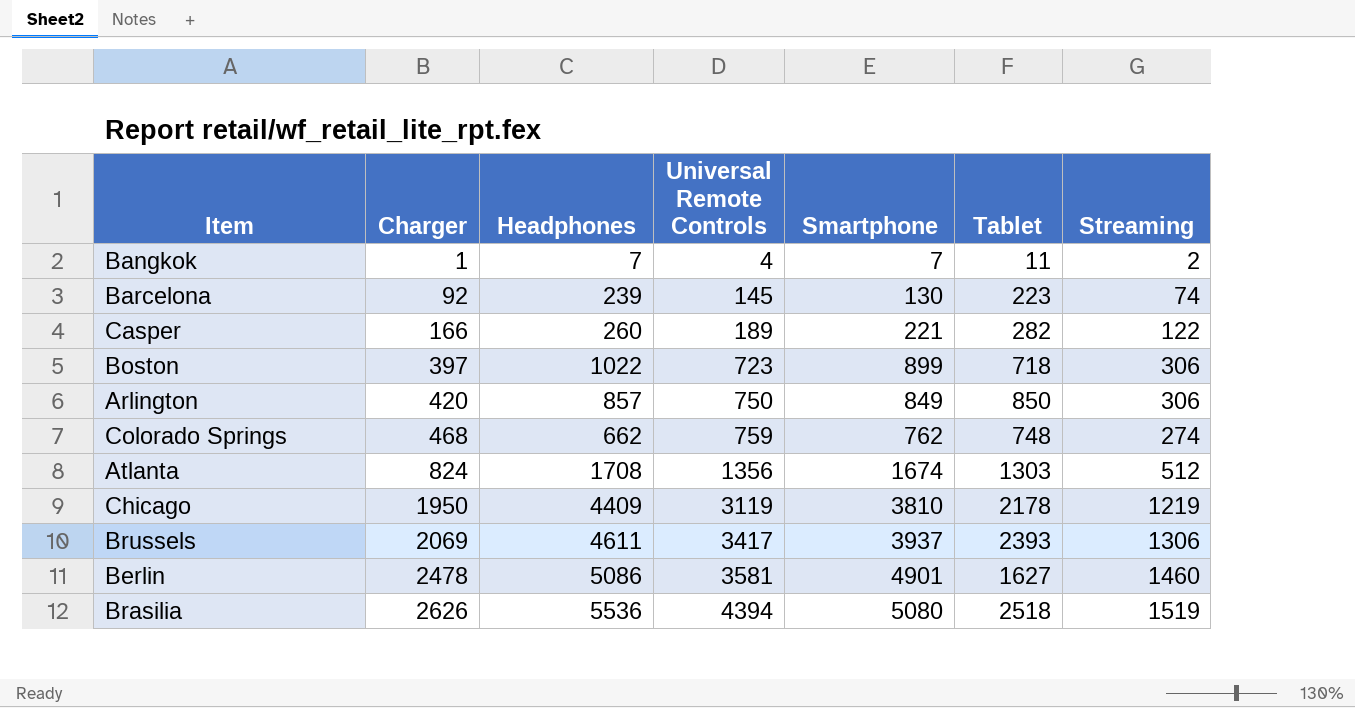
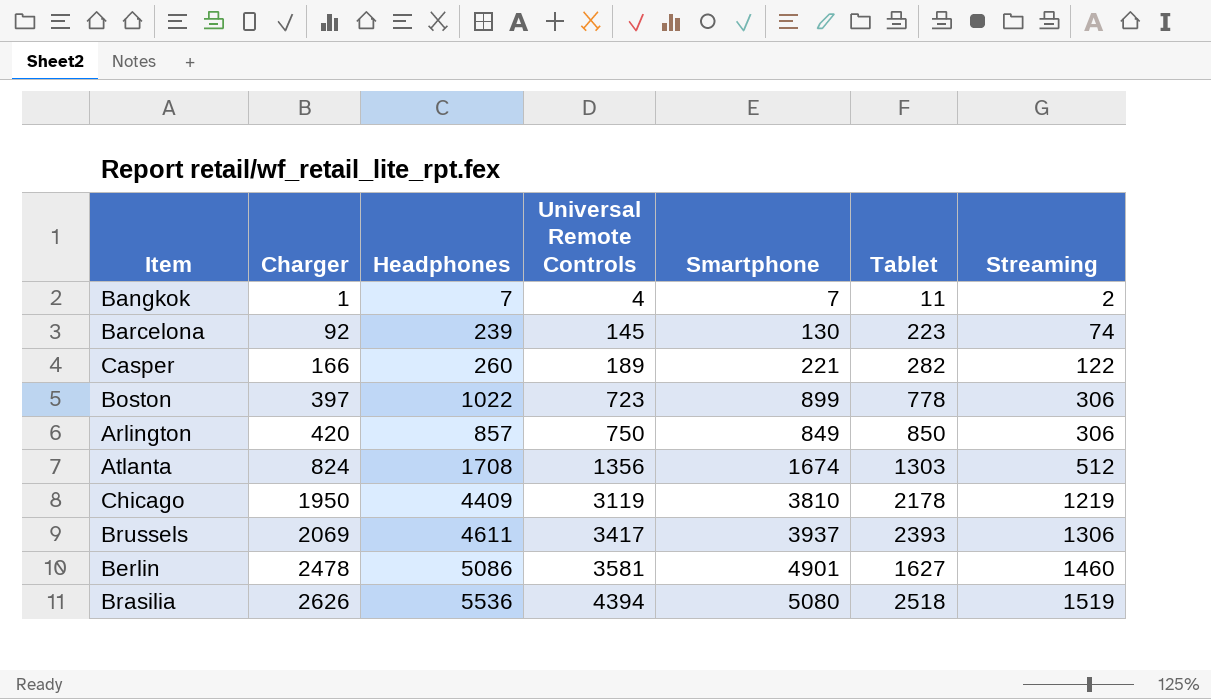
row Colorado Springs: 468 | 662 | 759 | 762 | 748 | 274 -> none
Boston | Tablet: 718 -> 778

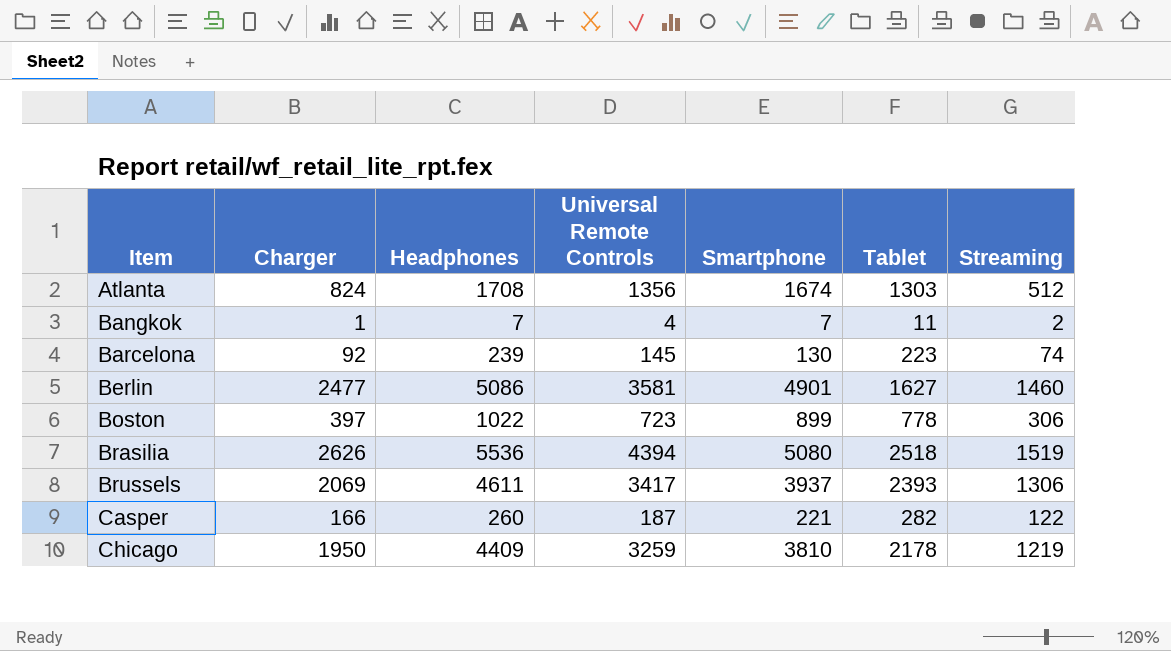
row order: Charger ascending -> Item ascending
row Arlington: 420 | 857 | 750 | 849 | 850 | 306 -> none
Berlin | Charger: 2478 -> 2477
Casper | Universal Remote Controls: 189 -> 187
Chicago | Universal Remote Controls: 3119 -> 3259

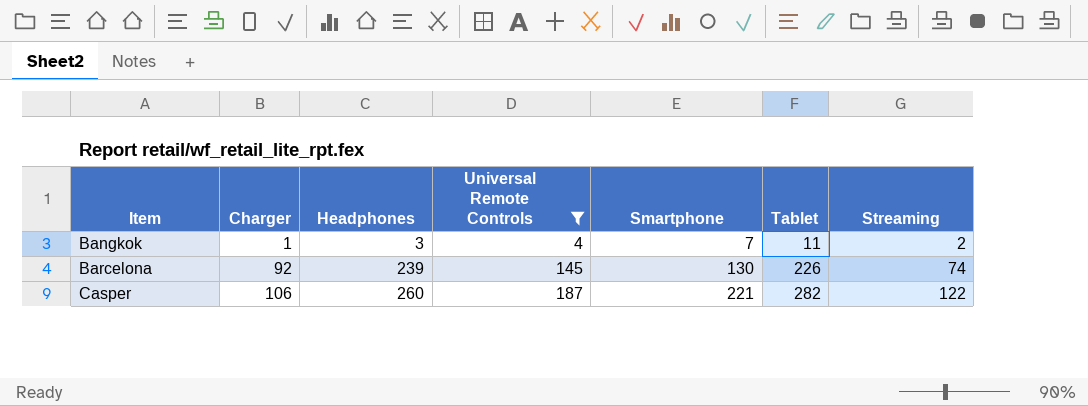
filter: none -> Universal Remote Controls <= 187
Bangkok | Headphones: 7 -> 3
Barcelona | Tablet: 223 -> 226
Casper | Charger: 166 -> 106

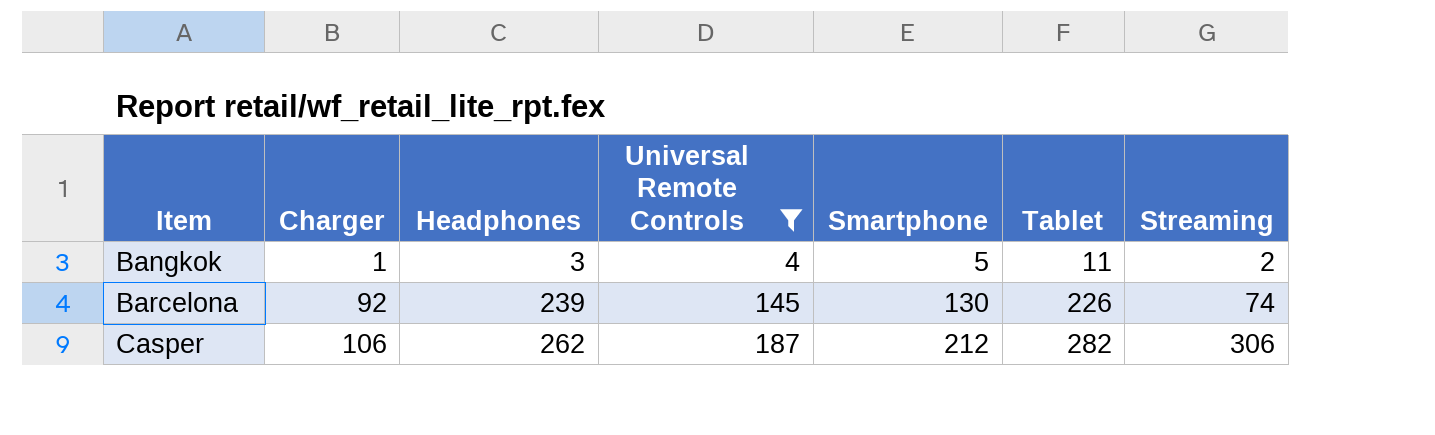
Bangkok | Smartphone: 7 -> 5
Casper | Headphones: 260 -> 262
Casper | Smartphone: 221 -> 212
Casper | Streaming: 122 -> 306

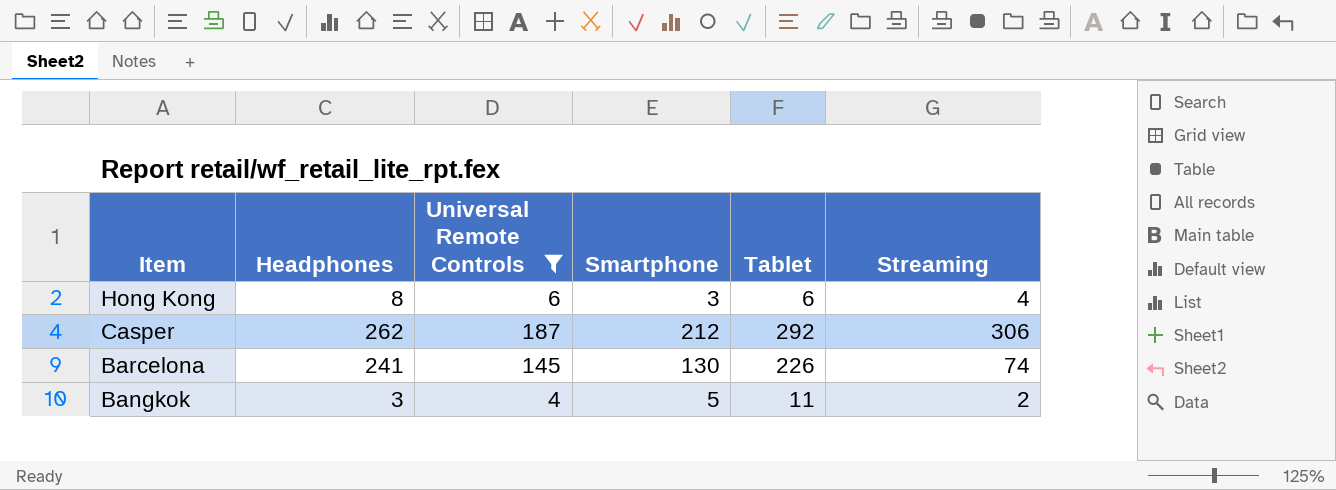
row order: Item ascending -> Item descending
column Charger | position: 2 -> none
row Hong Kong: none -> 8 | 6 | 3 | 6 | 4
Casper | Tablet: 282 -> 292
Barcelona | Headphones: 239 -> 241

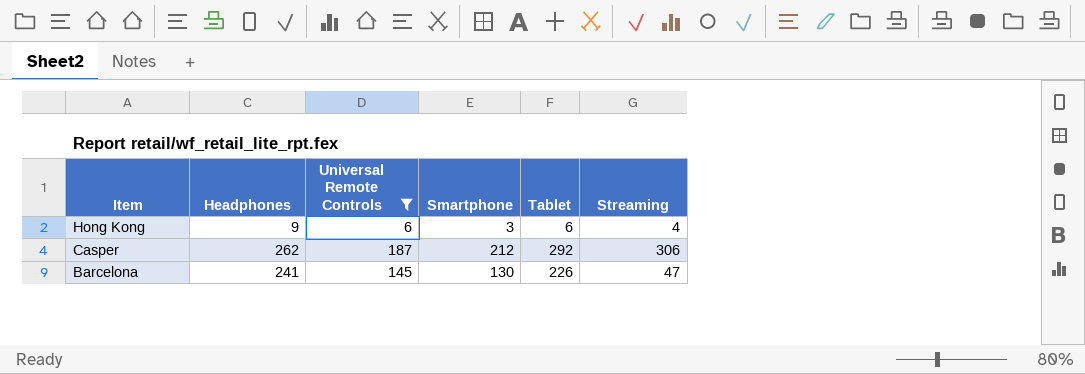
row Bangkok: 3 | 4 | 5 | 11 | 2 -> none
Hong Kong | Headphones: 8 -> 9
Barcelona | Streaming: 74 -> 47

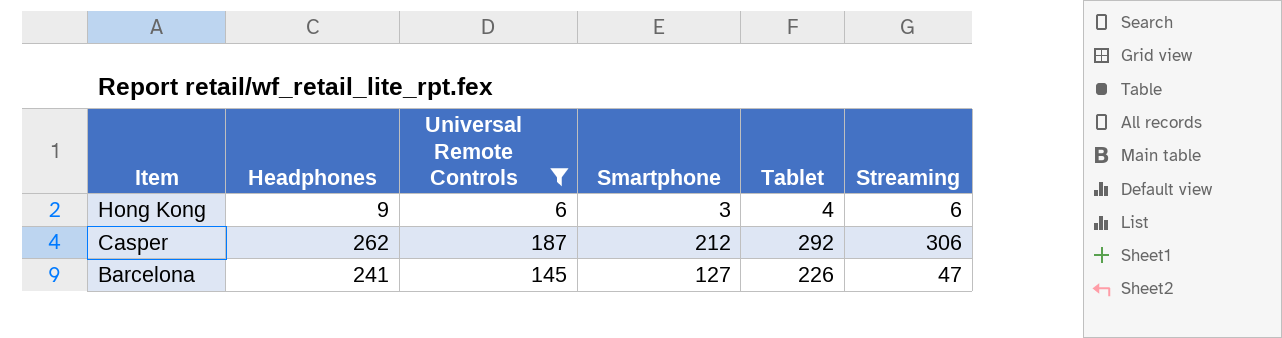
Hong Kong | Tablet: 6 -> 4
Hong Kong | Streaming: 4 -> 6
Barcelona | Smartphone: 130 -> 127

